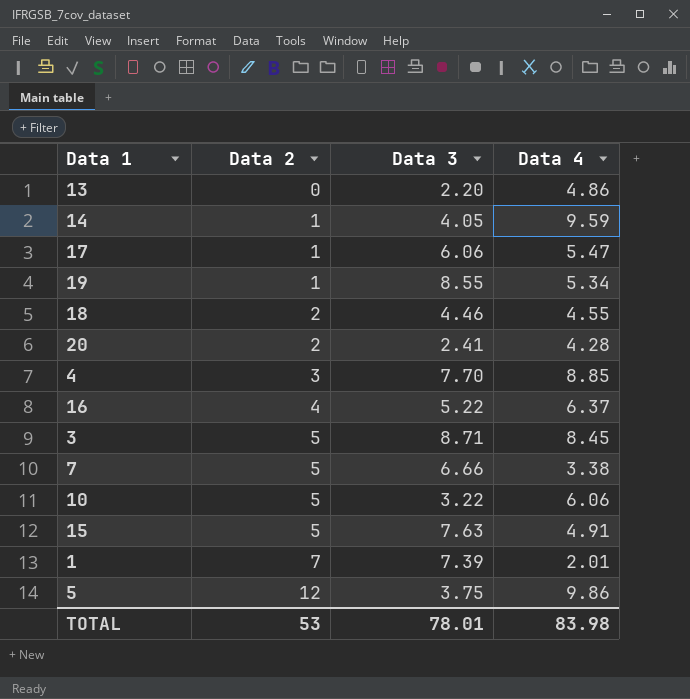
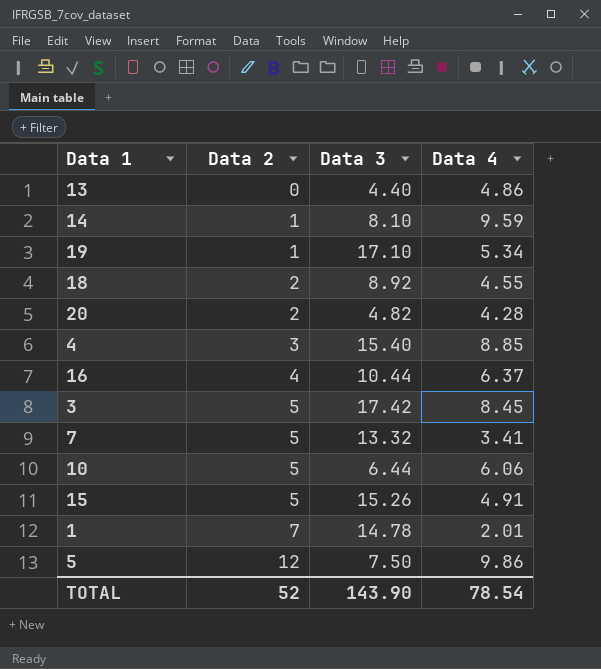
row 17: 1 | 6.06 | 5.47 -> none
13 | Data 3: 2.20 -> 4.40
14 | Data 3: 4.05 -> 8.10
19 | Data 3: 8.55 -> 17.10
18 | Data 3: 4.46 -> 8.92
20 | Data 3: 2.41 -> 4.82
4 | Data 3: 7.70 -> 15.40
16 | Data 3: 5.22 -> 10.44
3 | Data 3: 8.71 -> 17.42
7 | Data 3: 6.66 -> 13.32
7 | Data 4: 3.38 -> 3.41
10 | Data 3: 3.22 -> 6.44
15 | Data 3: 7.63 -> 15.26
1 | Data 3: 7.39 -> 14.78
5 | Data 3: 3.75 -> 7.50
TOTAL | Data 2: 53 -> 52
TOTAL | Data 3: 78.01 -> 143.90
TOTAL | Data 4: 83.98 -> 78.54

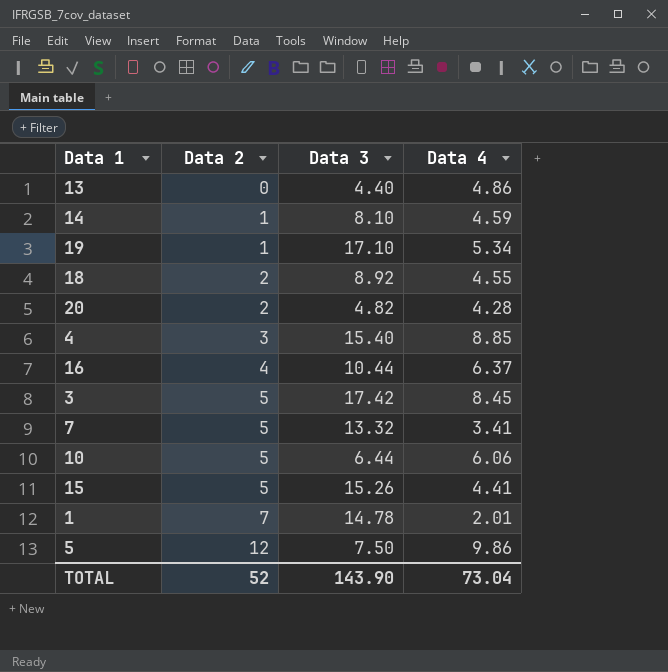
14 | Data 4: 9.59 -> 4.59
15 | Data 4: 4.91 -> 4.41
TOTAL | Data 4: 78.54 -> 73.04

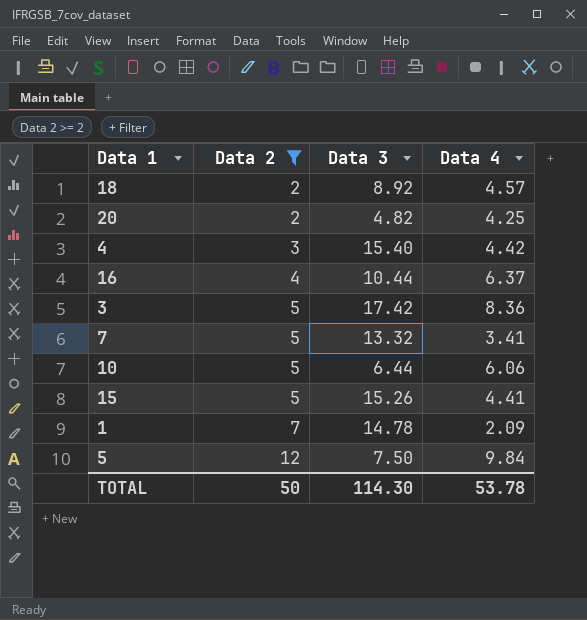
filter: none -> Data 2 >= 2
18 | Data 4: 4.55 -> 4.57
20 | Data 4: 4.28 -> 4.25
4 | Data 4: 8.85 -> 4.42
3 | Data 4: 8.45 -> 8.36
1 | Data 4: 2.01 -> 2.09
5 | Data 4: 9.86 -> 9.84
TOTAL | Data 2: 52 -> 50
TOTAL | Data 3: 143.90 -> 114.30
TOTAL | Data 4: 73.04 -> 53.78

